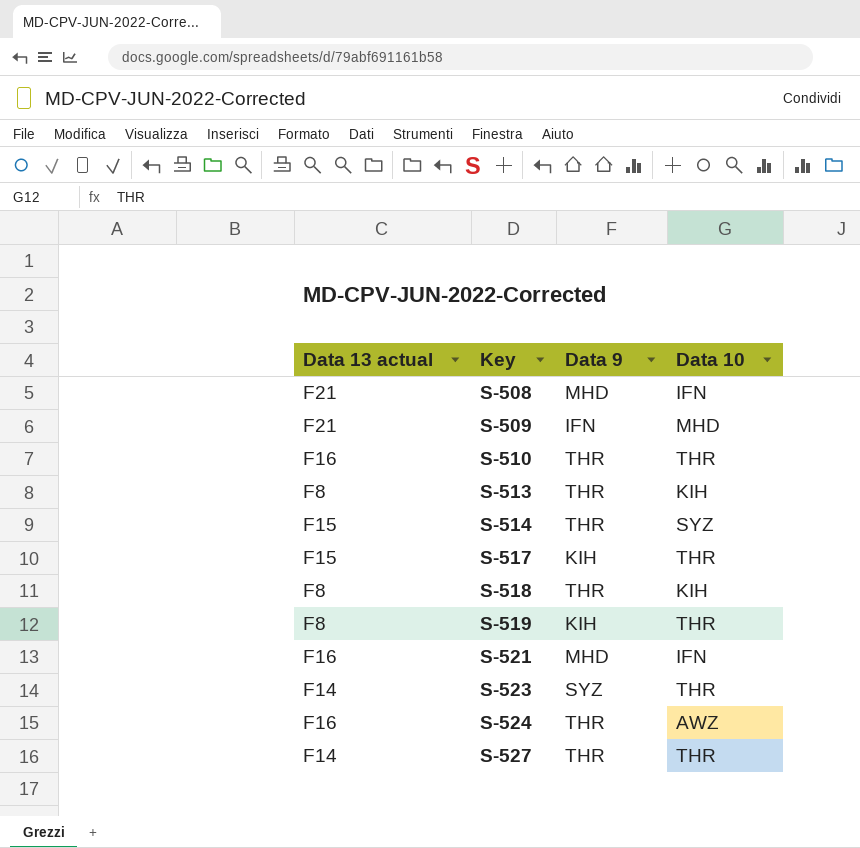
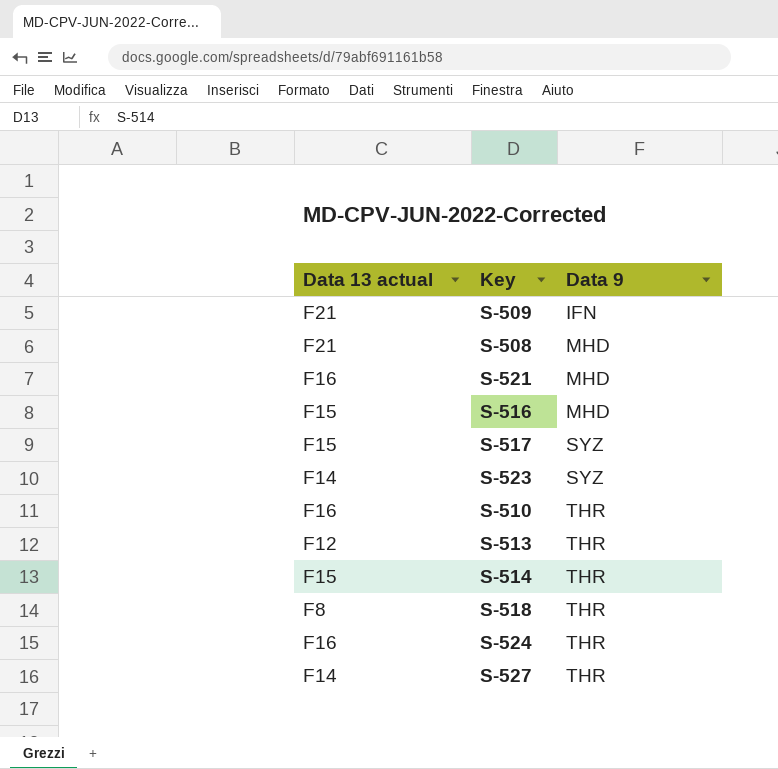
row order: Key ascending -> Data 9 ascending
column Data 10 | position: 4 -> none
row S-519: F8 | KIH | THR -> none
row S-516: none -> F15 | MHD
S-517 | Data 9: KIH -> SYZ
S-513 | Data 13 actual: F8 -> F12

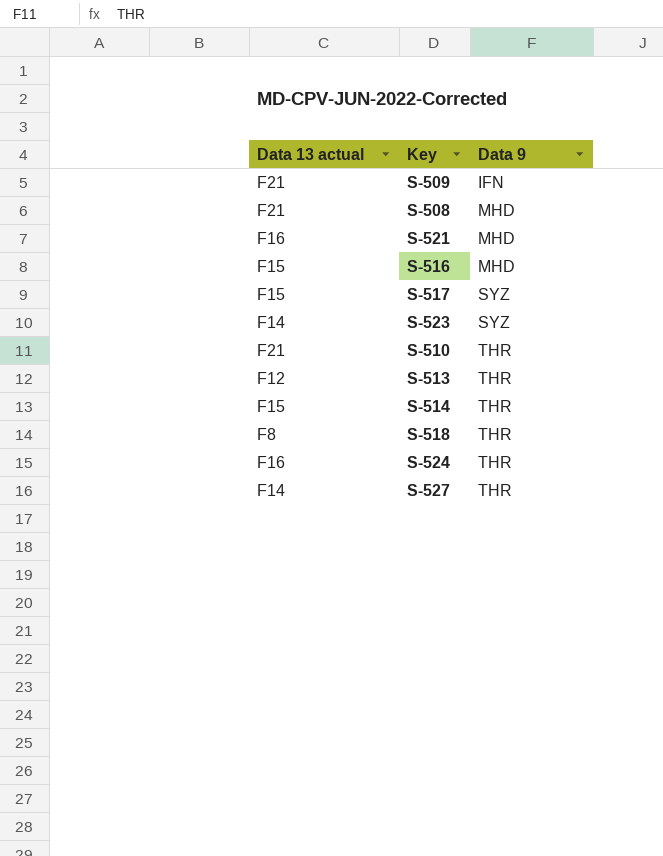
S-510 | Data 13 actual: F16 -> F21

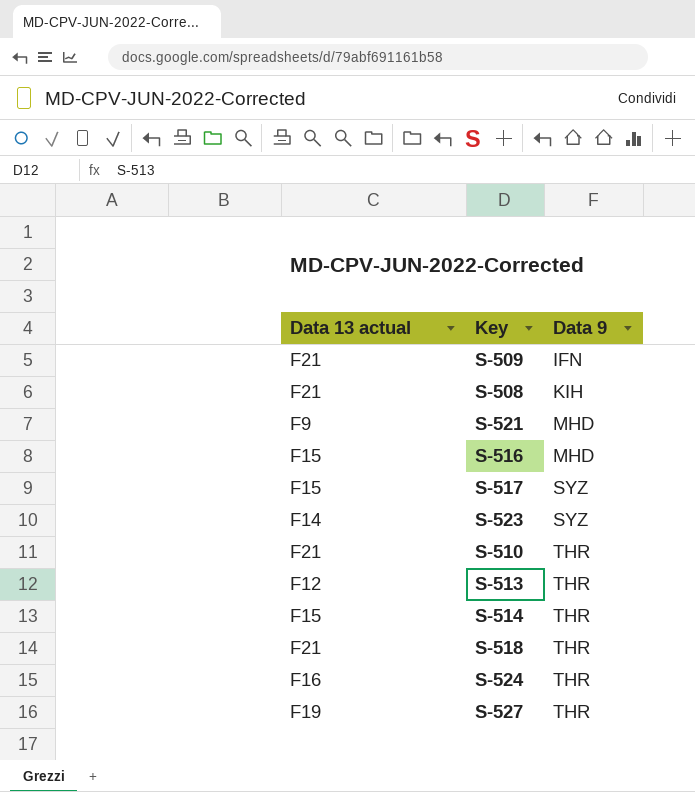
S-508 | Data 9: MHD -> KIH
S-521 | Data 13 actual: F16 -> F9
S-518 | Data 13 actual: F8 -> F21
S-527 | Data 13 actual: F14 -> F19

